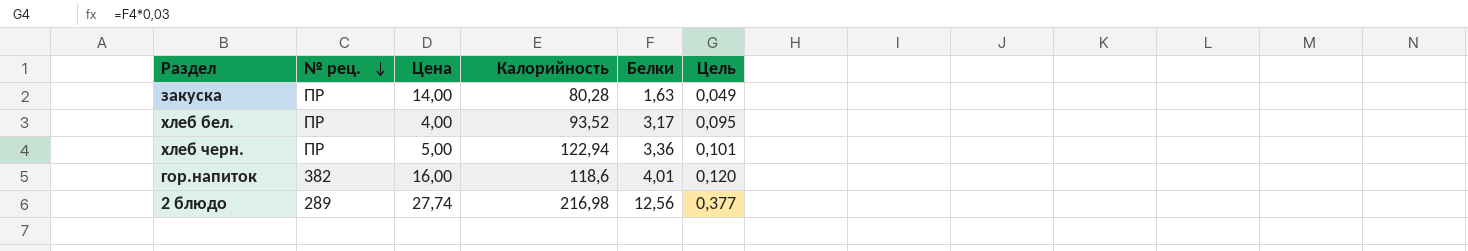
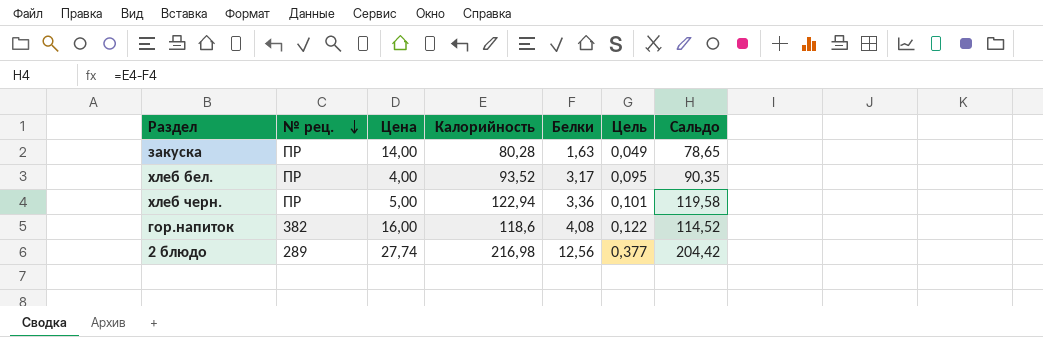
column Сальдо | formula: none -> [Калорийность] - [Белки]
гор.напиток | Белки: 4,01 -> 4,08
гор.напиток | Цель: 0,120 -> 0,122

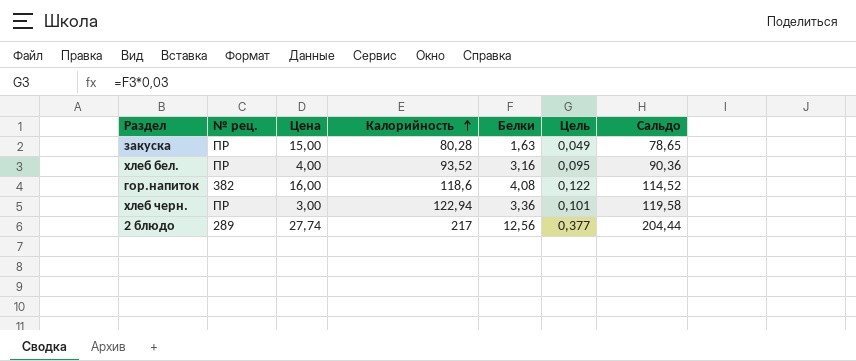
row order: № рец. descending -> Калорийность ascending
закуска | Цена: 14,00 -> 15,00
хлеб бел. | Белки: 3,17 -> 3,16
хлеб бел. | Сальдо: 90,35 -> 90,36
хлеб черн. | Цена: 5,00 -> 3,00
2 блюдо | Калорийность: 216,98 -> 217
2 блюдо | Сальдо: 204,42 -> 204,44

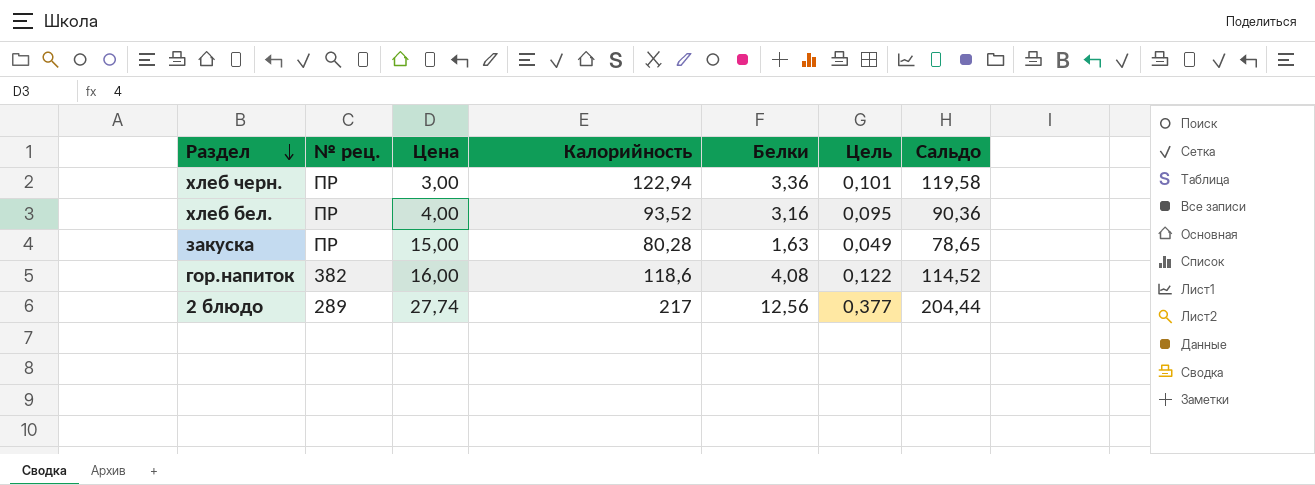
row order: Калорийность ascending -> Раздел descending

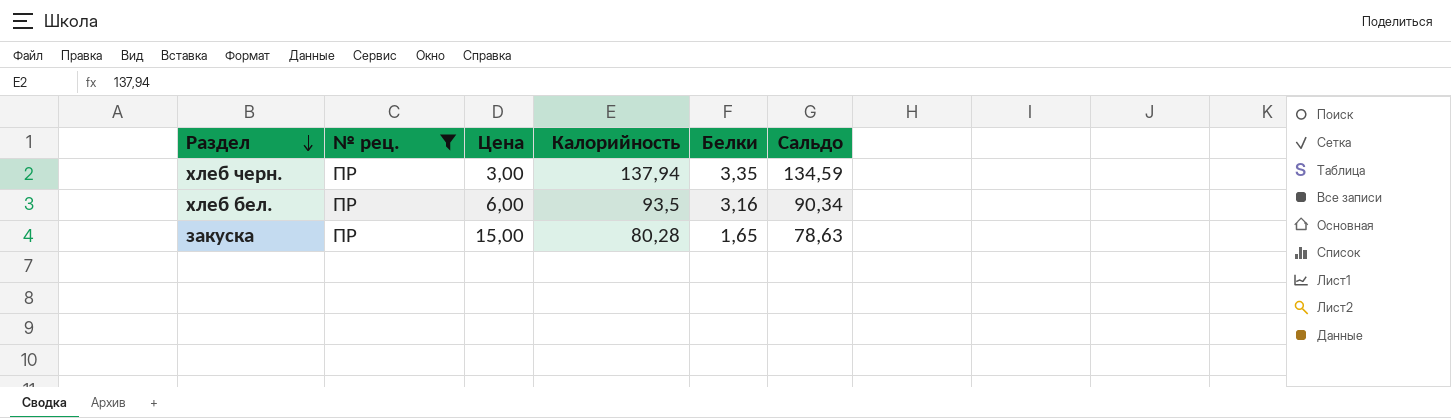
filter: none -> № рец. = ПР
column Цель | formula: [Белки] * 0,03 -> none
хлеб черн. | Калорийность: 122,94 -> 137,94
хлеб черн. | Белки: 3,36 -> 3,35
хлеб черн. | Сальдо: 119,58 -> 134,59
хлеб бел. | Цена: 4,00 -> 6,00
хлеб бел. | Калорийность: 93,52 -> 93,5
хлеб бел. | Сальдо: 90,36 -> 90,34
закуска | Белки: 1,63 -> 1,65
закуска | Сальдо: 78,65 -> 78,63

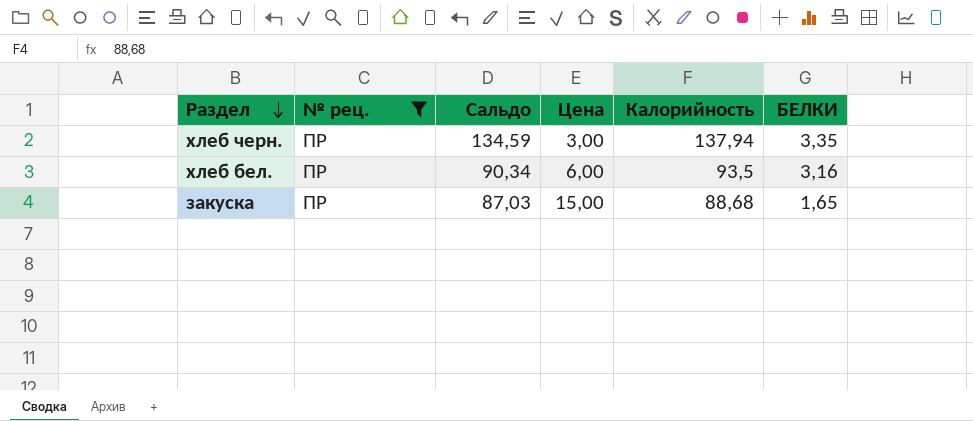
column Сальдо | position: 6 -> 3
column name: Белки -> БЕЛКИ
закуска | Сальдо: 78,63 -> 87,03
закуска | Калорийность: 80,28 -> 88,68

